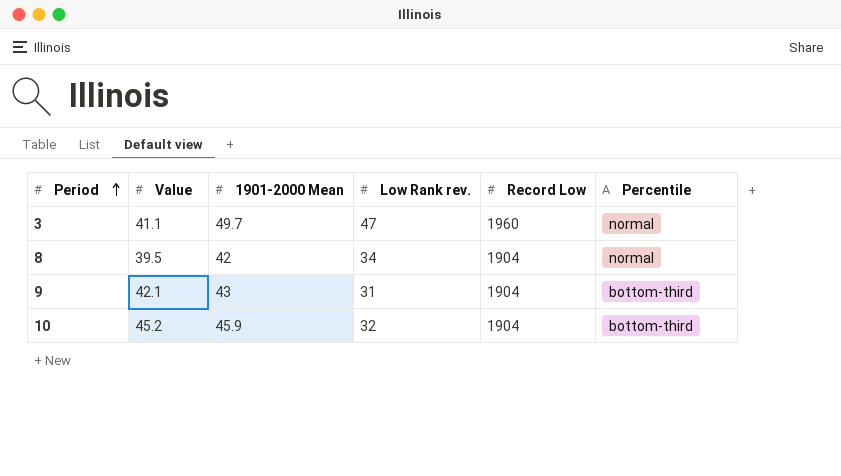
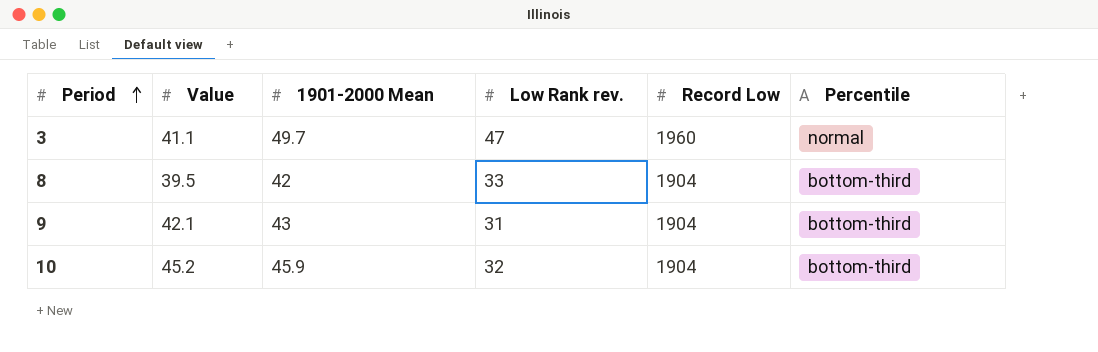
8 | Low Rank rev.: 34 -> 33
8 | Percentile: normal -> bottom-third

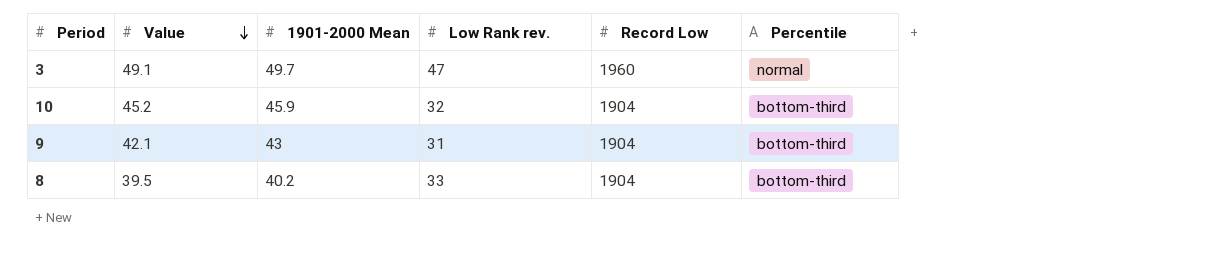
row order: Period ascending -> Value descending
3 | Value: 41.1 -> 49.1
8 | 1901-2000 Mean: 42 -> 40.2

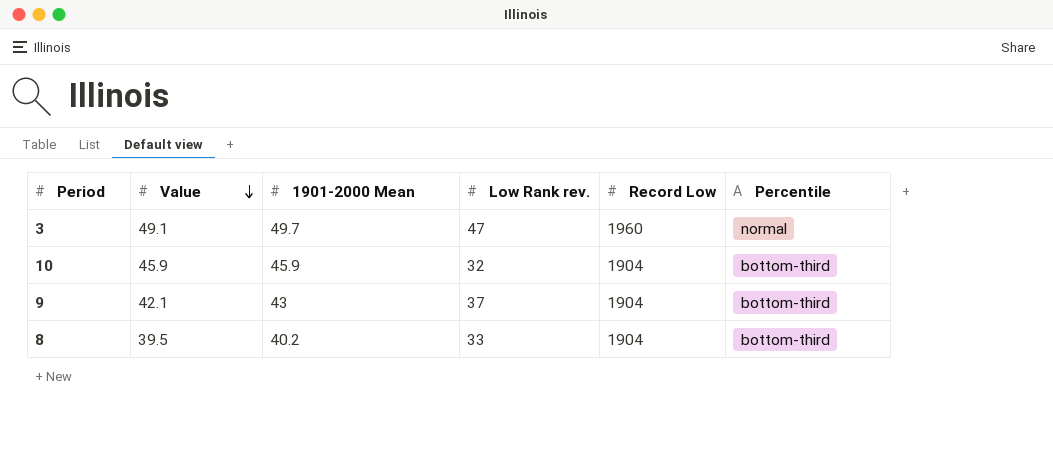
10 | Value: 45.2 -> 45.9
9 | Low Rank rev.: 31 -> 37

